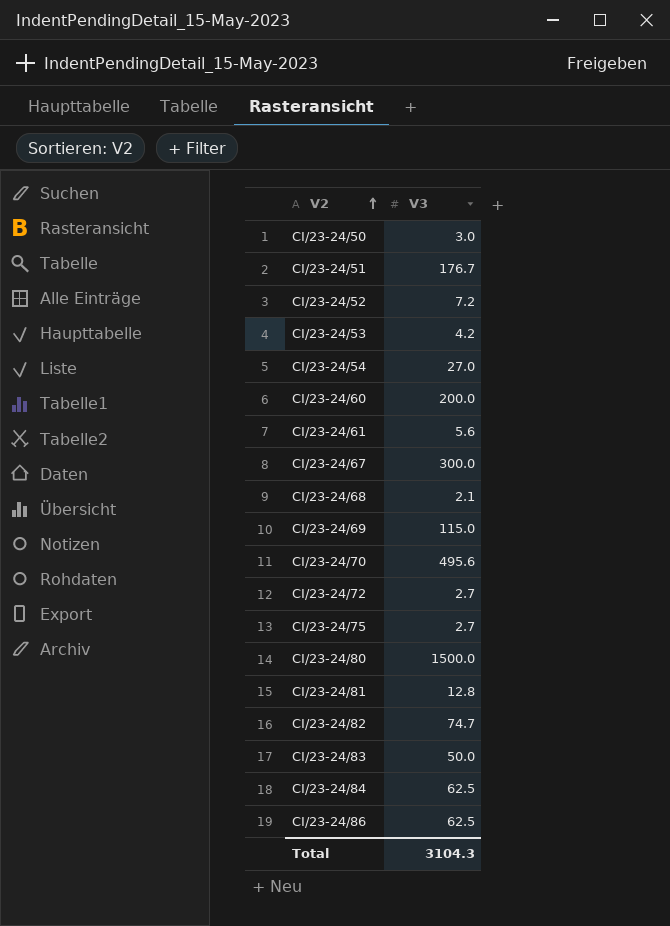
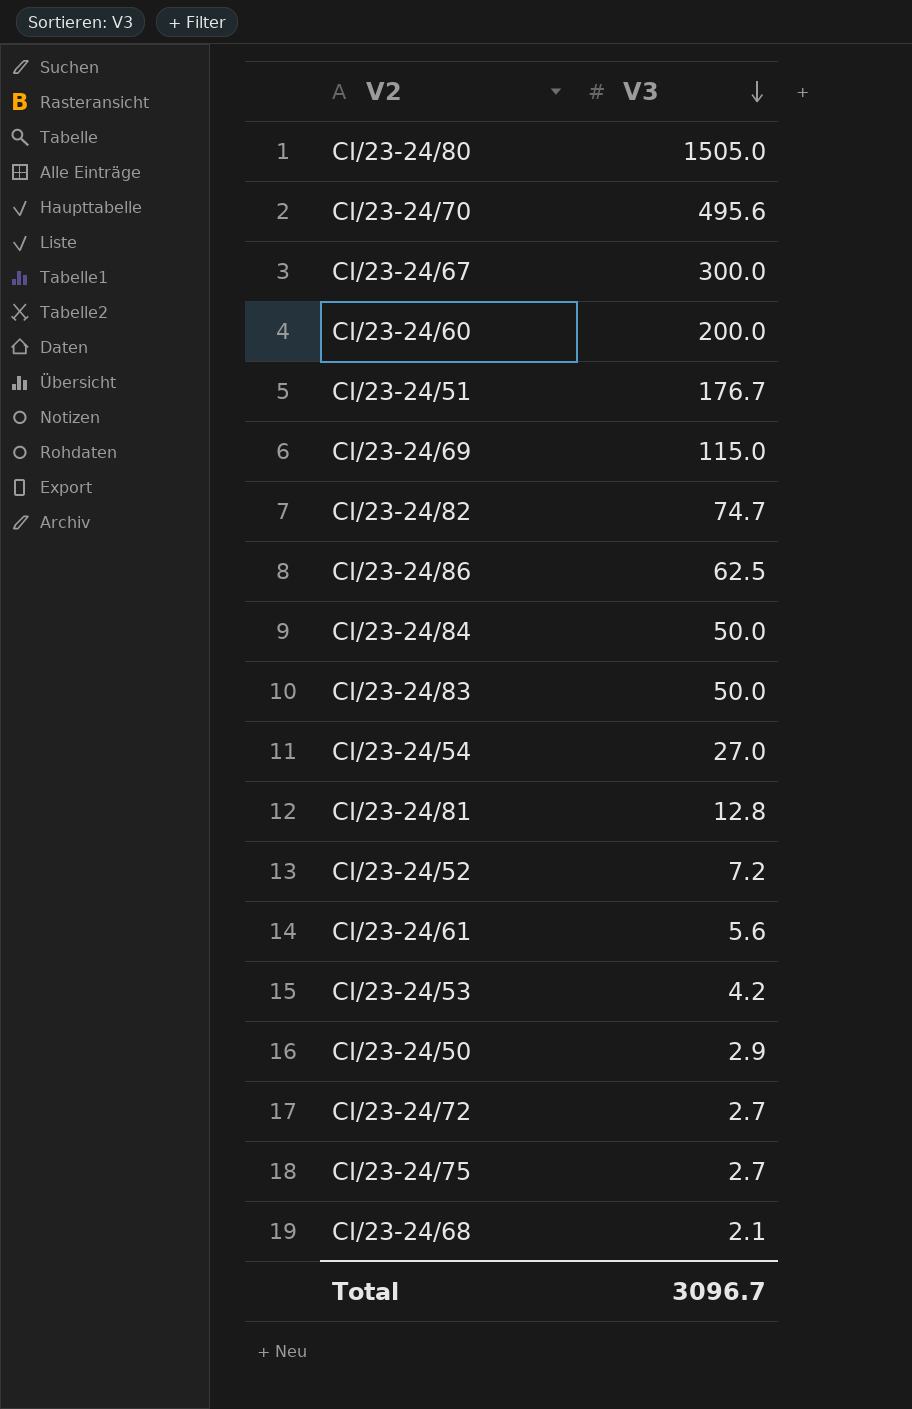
row order: V2 ascending -> V3 descending
CI/23-24/80 | V3: 1500.0 -> 1505.0
CI/23-24/84 | V3: 62.5 -> 50.0
CI/23-24/50 | V3: 3.0 -> 2.9
Total | V3: 3104.3 -> 3096.7

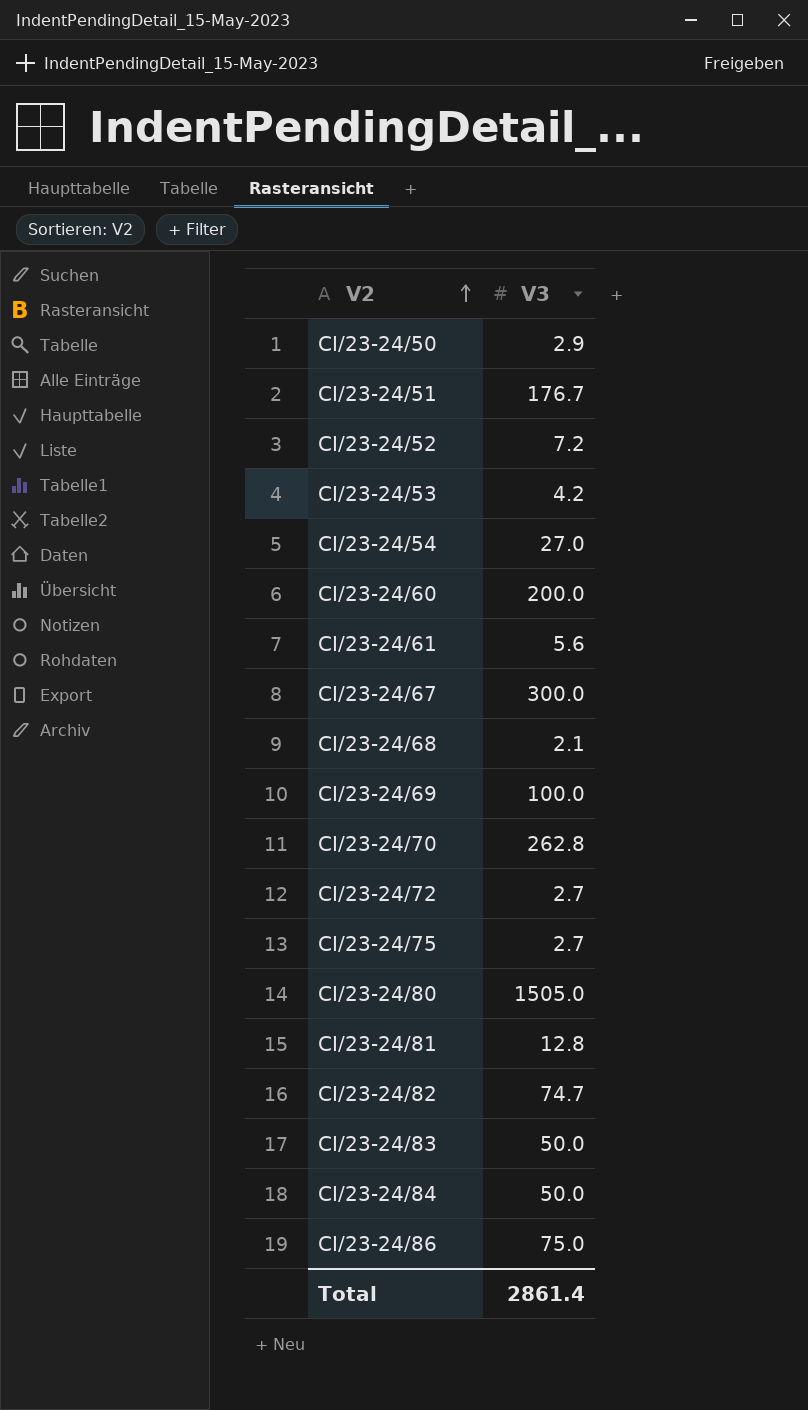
row order: V3 descending -> V2 ascending
CI/23-24/69 | V3: 115.0 -> 100.0
CI/23-24/70 | V3: 495.6 -> 262.8
CI/23-24/86 | V3: 62.5 -> 75.0
Total | V3: 3096.7 -> 2861.4

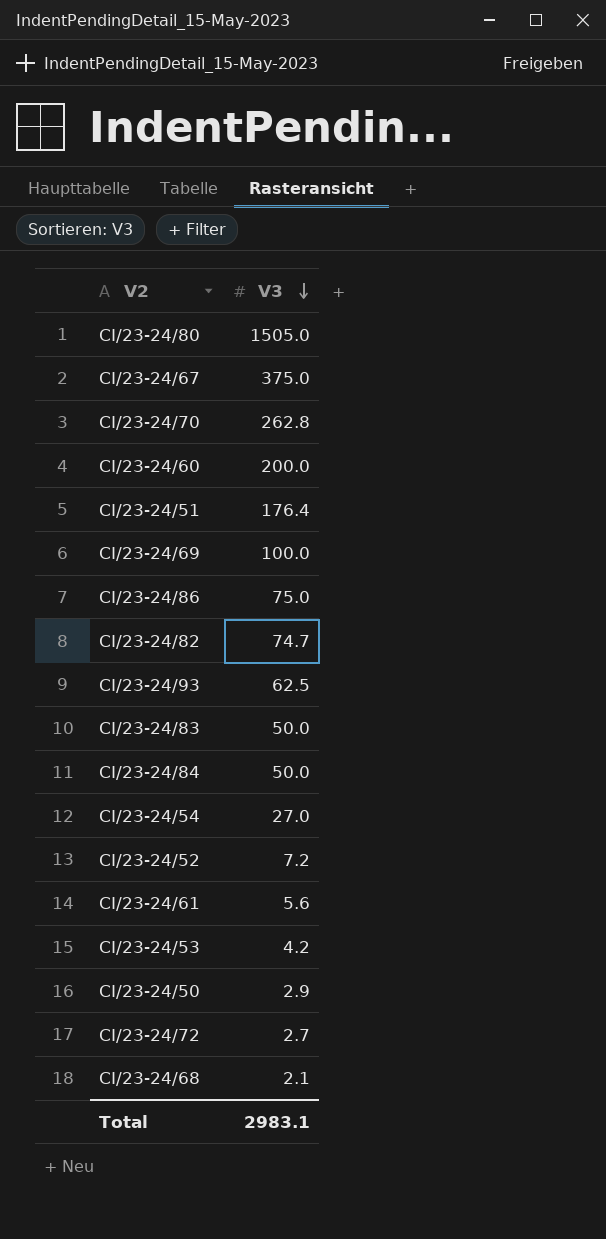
row order: V2 ascending -> V3 descending
row CI/23-24/75: 2.7 -> none
row CI/23-24/81: 12.8 -> none
CI/23-24/67 | V3: 300.0 -> 375.0
CI/23-24/51 | V3: 176.7 -> 176.4
row CI/23-24/93: none -> 62.5
Total | V3: 2861.4 -> 2983.1

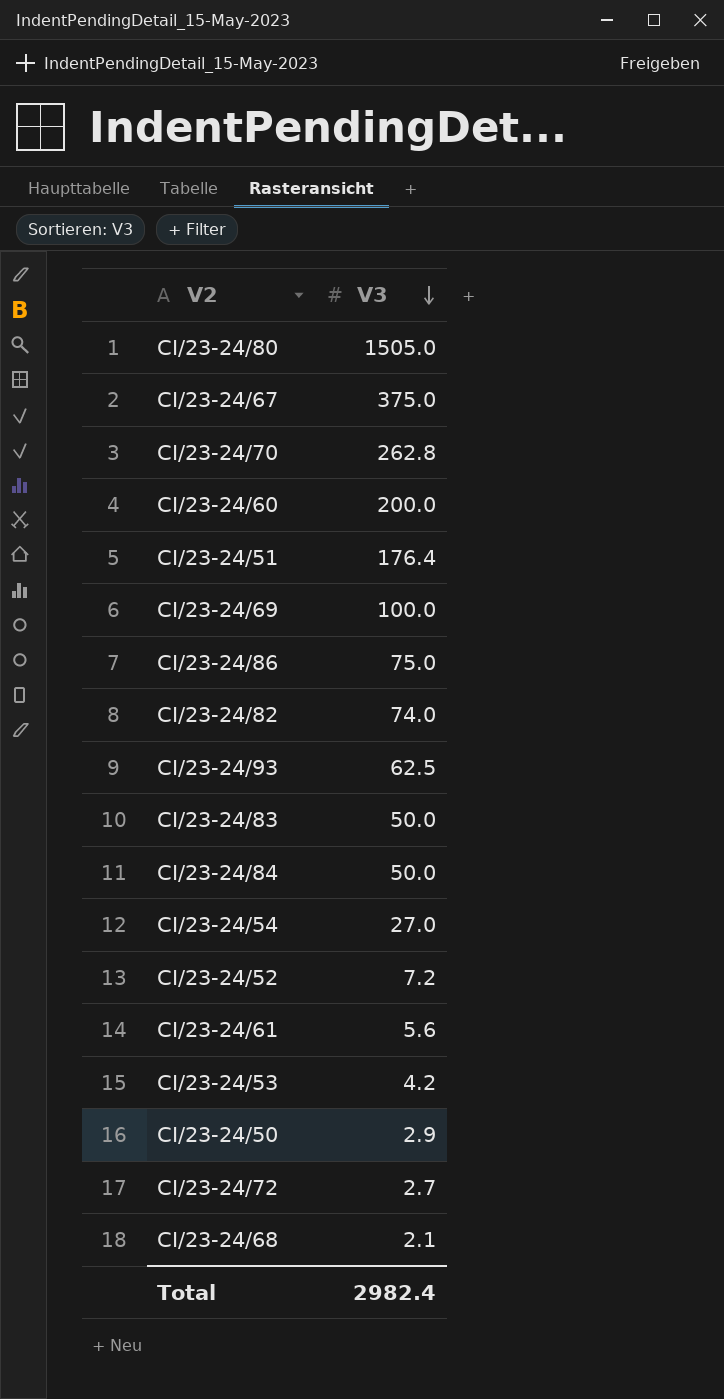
CI/23-24/82 | V3: 74.7 -> 74.0
Total | V3: 2983.1 -> 2982.4

